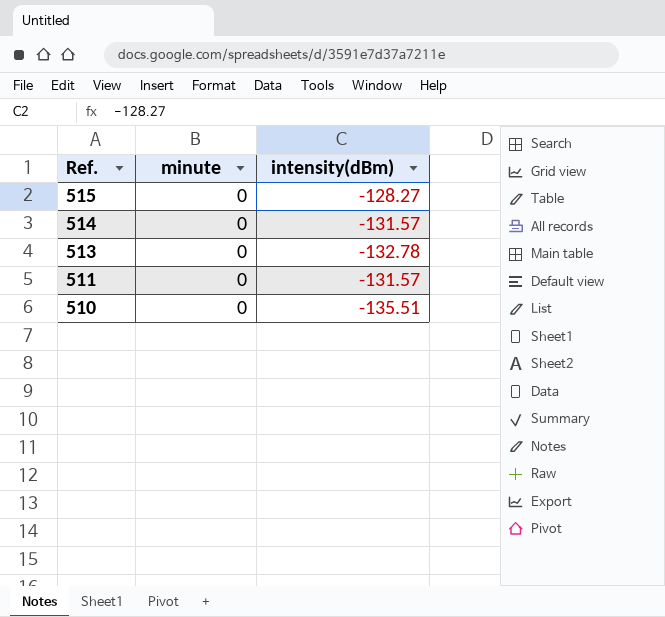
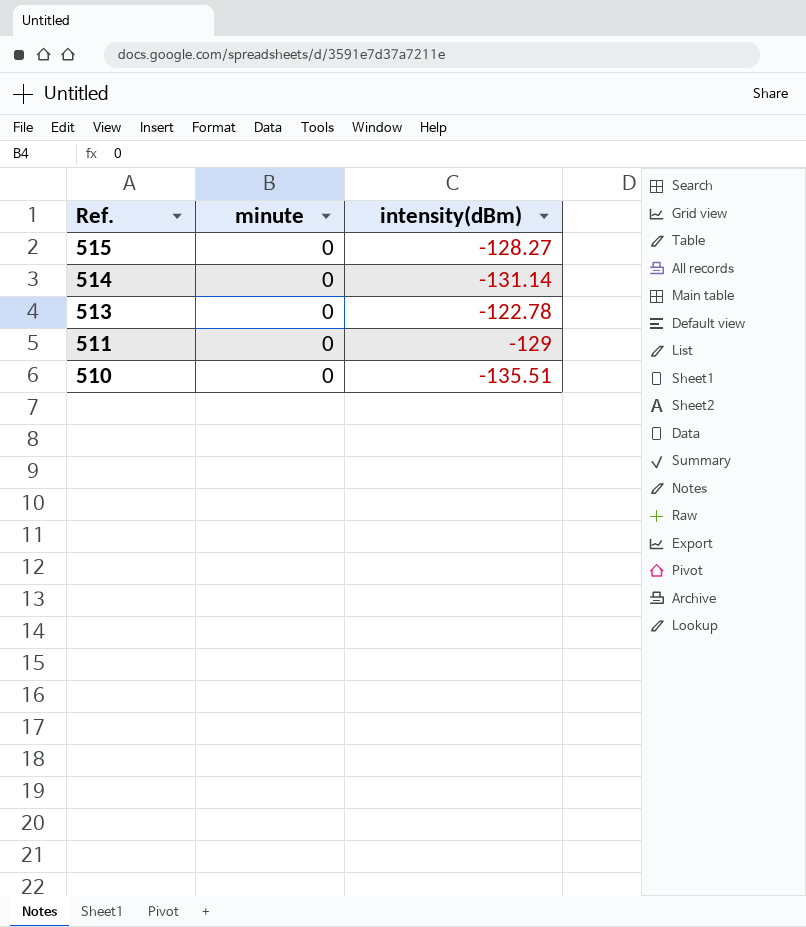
514 | intensity(dBm): -131.57 -> -131.14
513 | intensity(dBm): -132.78 -> -122.78
511 | intensity(dBm): -131.57 -> -129

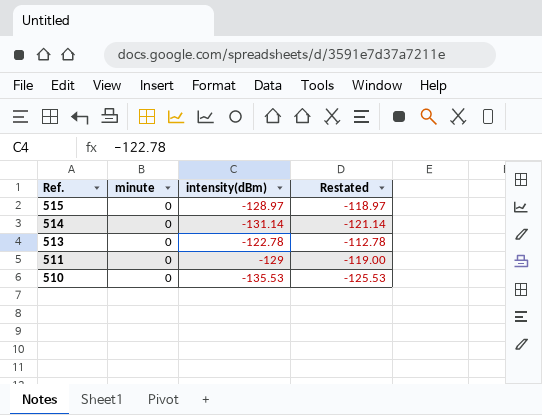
column Restated | formula: none -> [intensity(dBm)] + 10
515 | intensity(dBm): -128.27 -> -128.97
510 | intensity(dBm): -135.51 -> -135.53

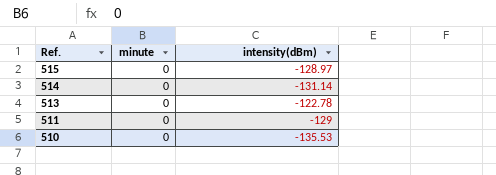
column Restated | formula: [intensity(dBm)] + 10 -> none

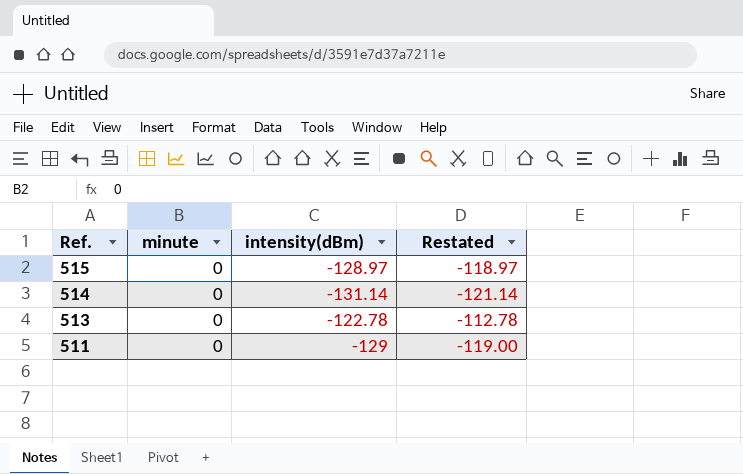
column Restated | formula: none -> [intensity(dBm)] + 10
row 510: 0 | -135.53 -> none

